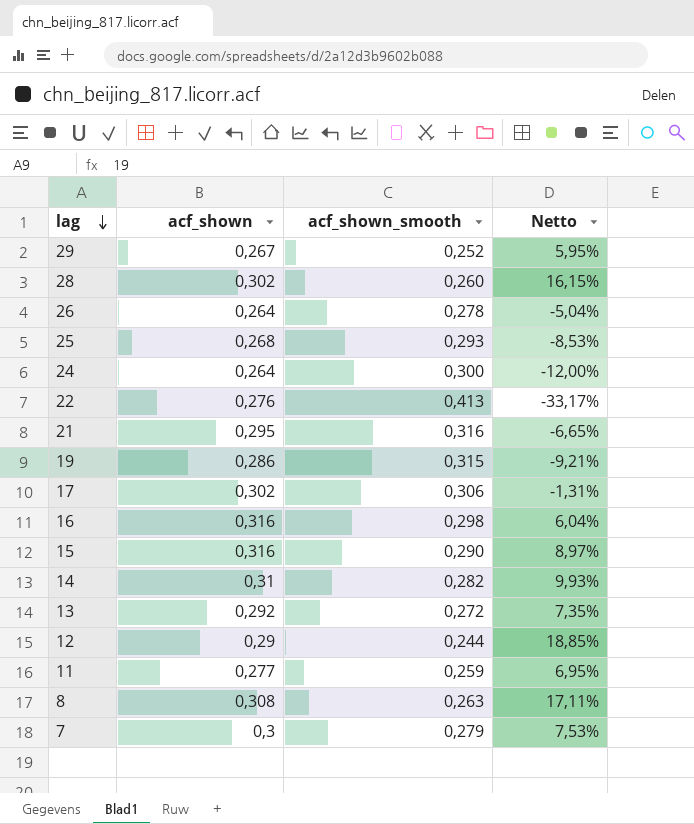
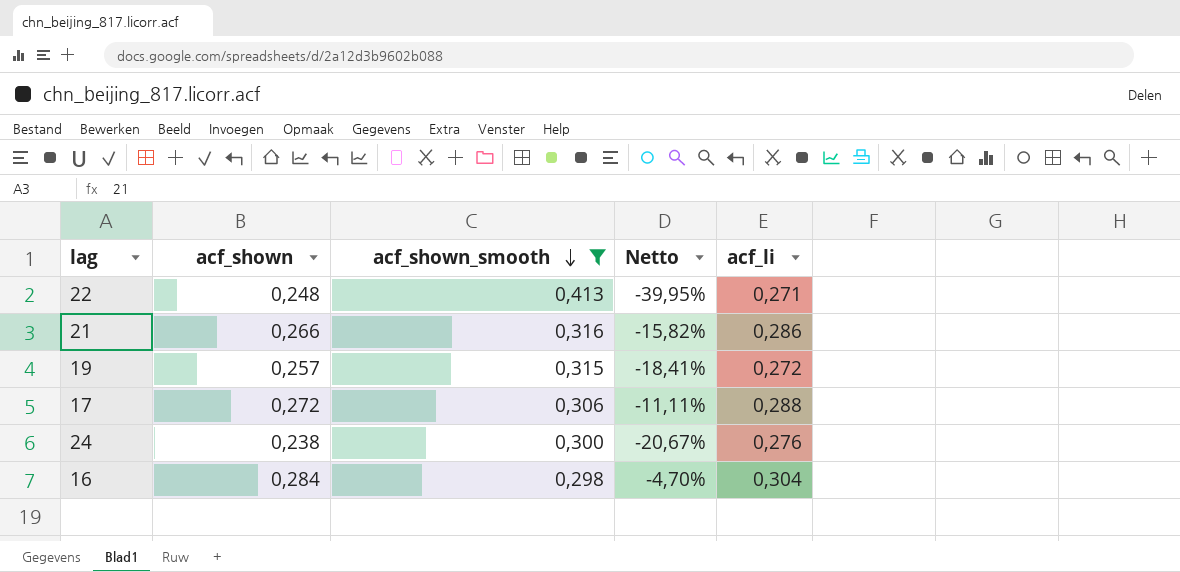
filter: none -> acf_shown_smooth >= 0,298
row order: lag descending -> acf_shown_smooth descending
column acf_li | position: none -> 5
22 | acf_shown: 0,276 -> 0,248
22 | Netto: -33,17% -> -39,95%
21 | acf_shown: 0,295 -> 0,266
21 | Netto: -6,65% -> -15,82%
19 | acf_shown: 0,286 -> 0,257
19 | Netto: -9,21% -> -18,41%
17 | acf_shown: 0,302 -> 0,272
17 | Netto: -1,31% -> -11,11%
24 | acf_shown: 0,264 -> 0,238
24 | Netto: -12,00% -> -20,67%
16 | acf_shown: 0,316 -> 0,284
16 | Netto: 6,04% -> -4,70%

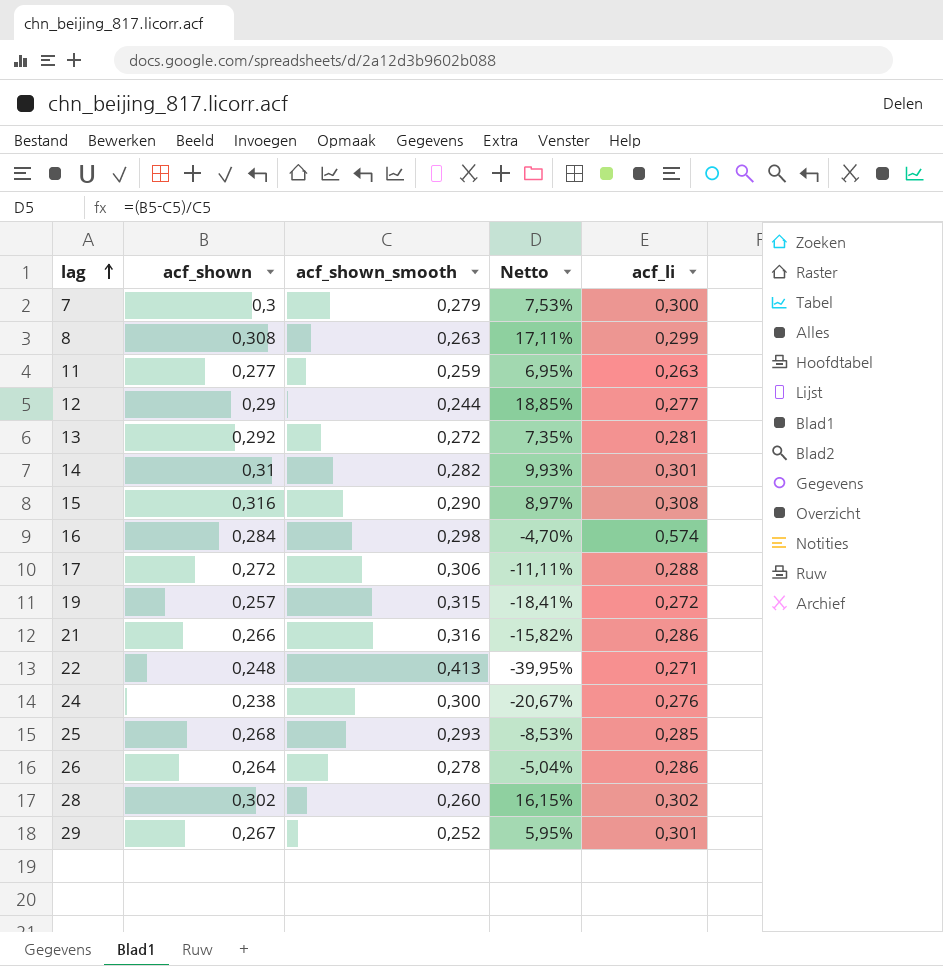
filter: acf_shown_smooth >= 0,298 -> none
row order: acf_shown_smooth descending -> lag ascending
16 | acf_li: 0,304 -> 0,574

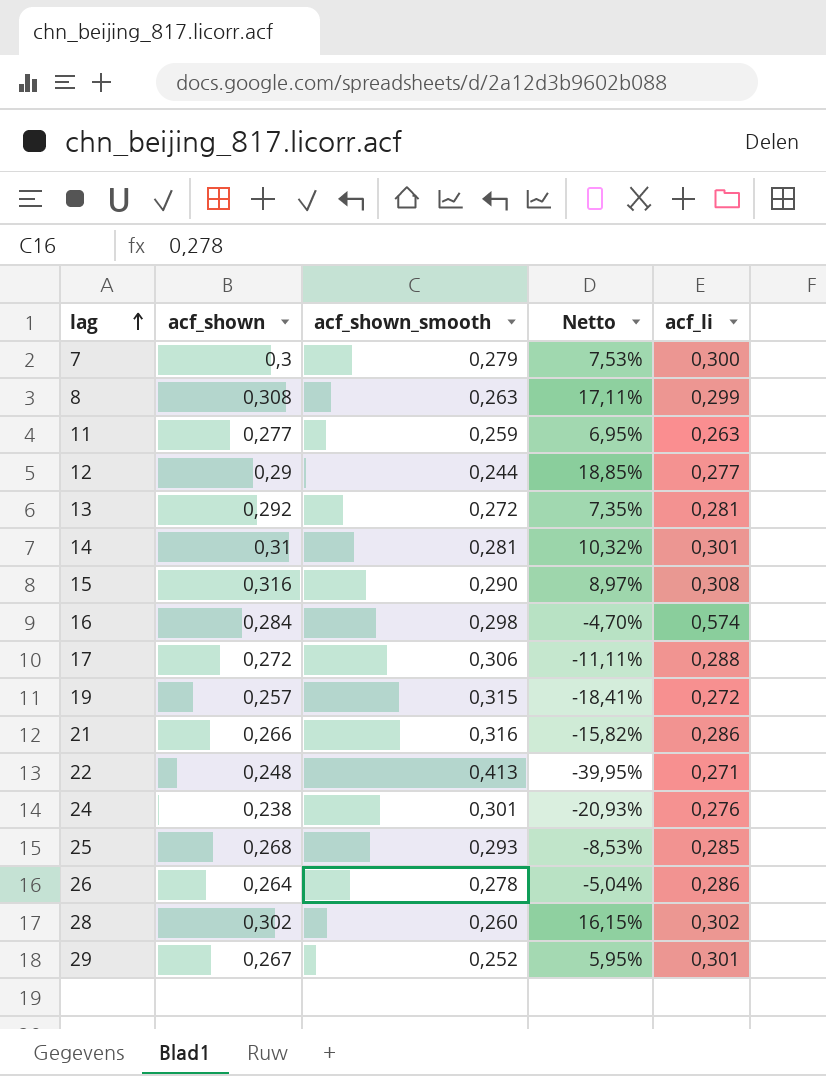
14 | acf_shown_smooth: 0,282 -> 0,281
14 | Netto: 9,93% -> 10,32%
24 | acf_shown_smooth: 0,300 -> 0,301
24 | Netto: -20,67% -> -20,93%

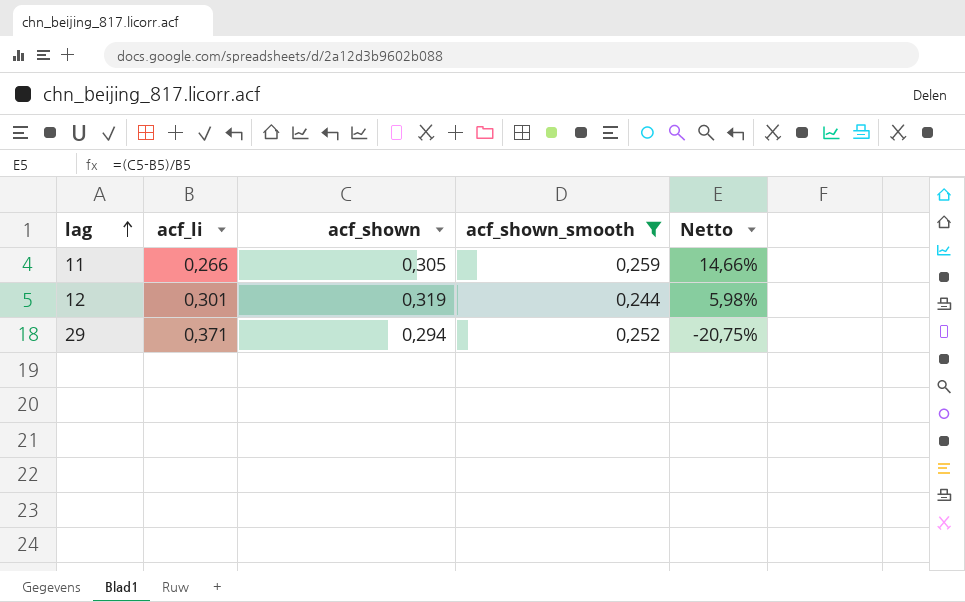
filter: none -> acf_shown_smooth <= 0,259
column acf_li | position: 5 -> 2
column Netto | formula: ([acf_shown] - [acf_shown_smooth]) / [acf_shown_smooth] -> ([acf_shown] - [acf_li]) / [acf_li]
11 | acf_li: 0,263 -> 0,266
11 | acf_shown: 0,277 -> 0,305
12 | acf_li: 0,277 -> 0,301
12 | acf_shown: 0,29 -> 0,319
29 | acf_li: 0,301 -> 0,371
29 | acf_shown: 0,267 -> 0,294

